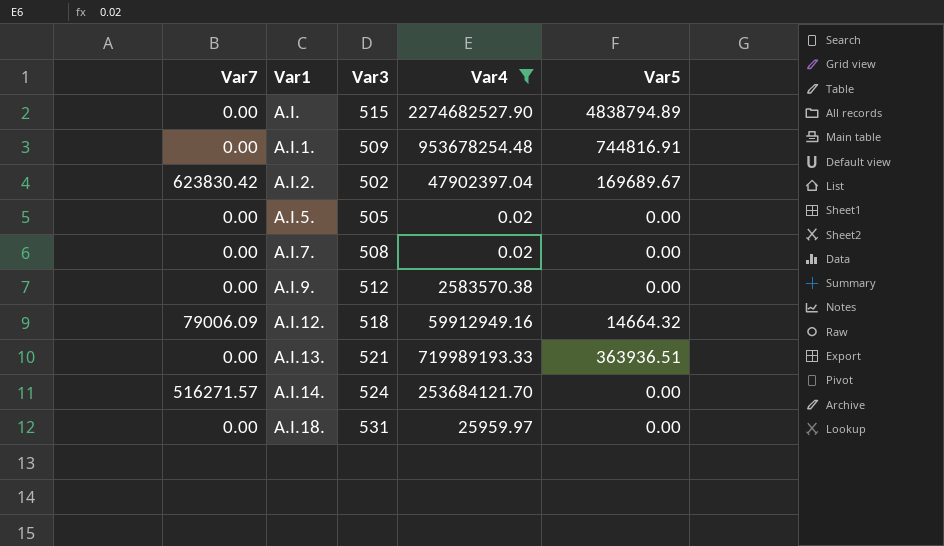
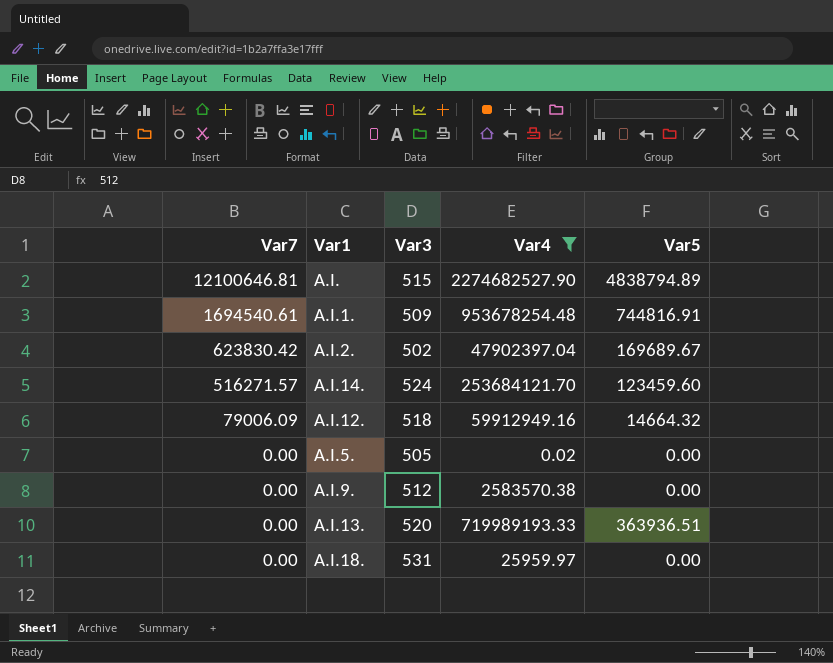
row order: Var1 ascending -> Var7 descending
row A.I.7.: 0.00 | 508 | 0.02 | 0.00 -> none
A.I. | Var7: 0.00 -> 12100646.81
A.I.1. | Var7: 0.00 -> 1694540.61
A.I.14. | Var5: 0.00 -> 123459.60
A.I.13. | Var3: 521 -> 520

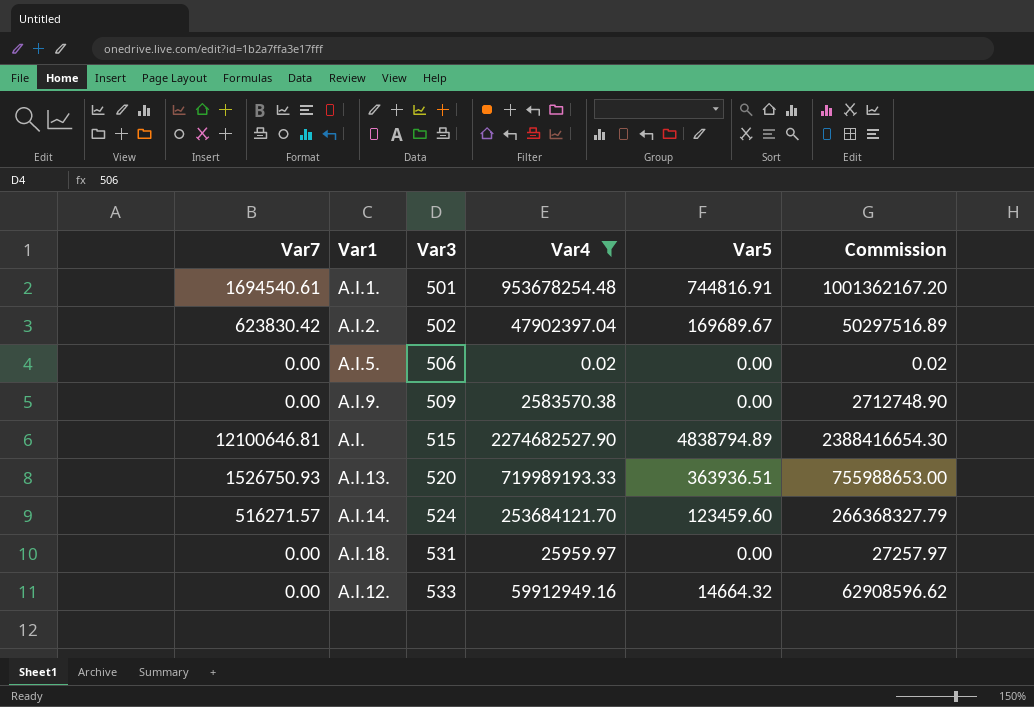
row order: Var7 descending -> Var3 ascending
column Commission | formula: none -> [Var4] * 1.05
A.I.1. | Var3: 509 -> 501
A.I.5. | Var3: 505 -> 506
A.I.9. | Var3: 512 -> 509
A.I.13. | Var7: 0.00 -> 1526750.93
A.I.12. | Var7: 79006.09 -> 0.00
A.I.12. | Var3: 518 -> 533

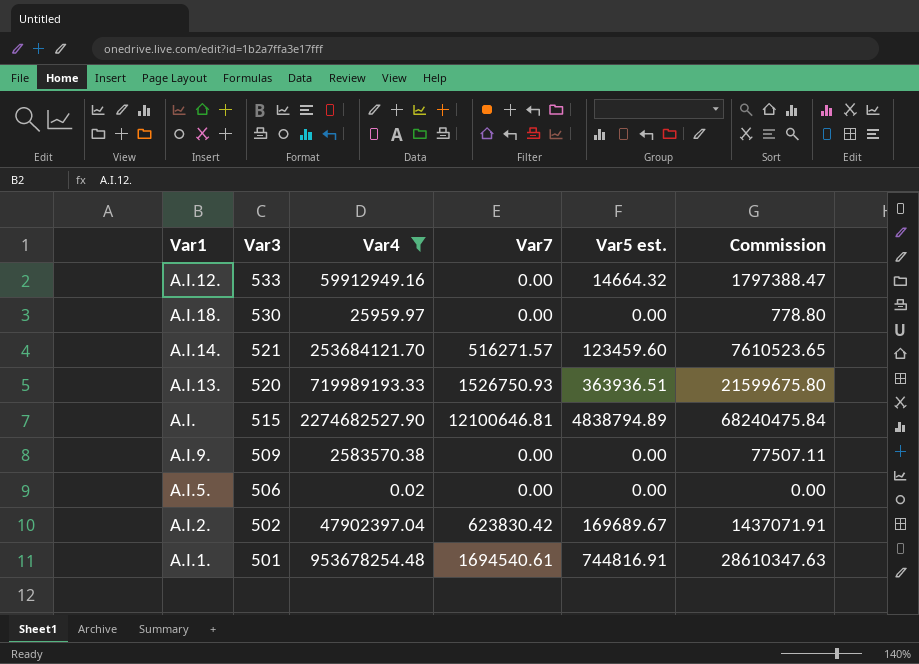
row order: Var3 ascending -> Var3 descending
column Var7 | position: 1 -> 4
column name: Var5 -> Var5 est.
column Commission | formula: [Var4] * 1.05 -> [Var4] * 0.03
A.I.18. | Var3: 531 -> 530
A.I.14. | Var3: 524 -> 521

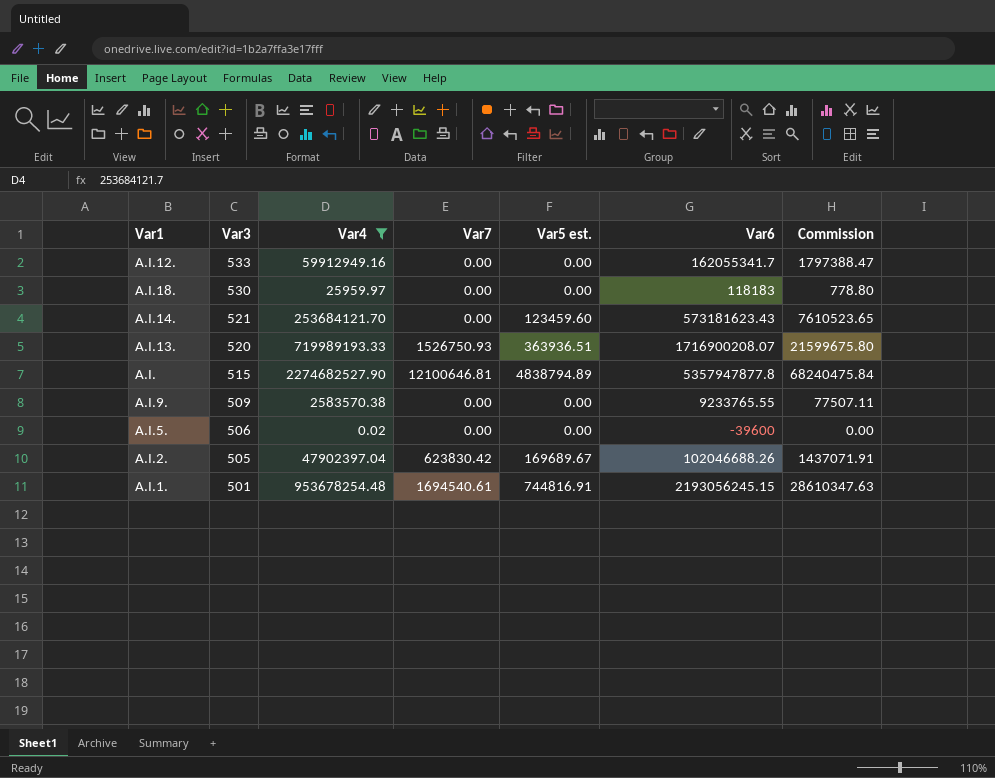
column Var6 | position: none -> 6
A.I.12. | Var5 est.: 14664.32 -> 0.00
A.I.14. | Var7: 516271.57 -> 0.00
A.I.2. | Var3: 502 -> 505

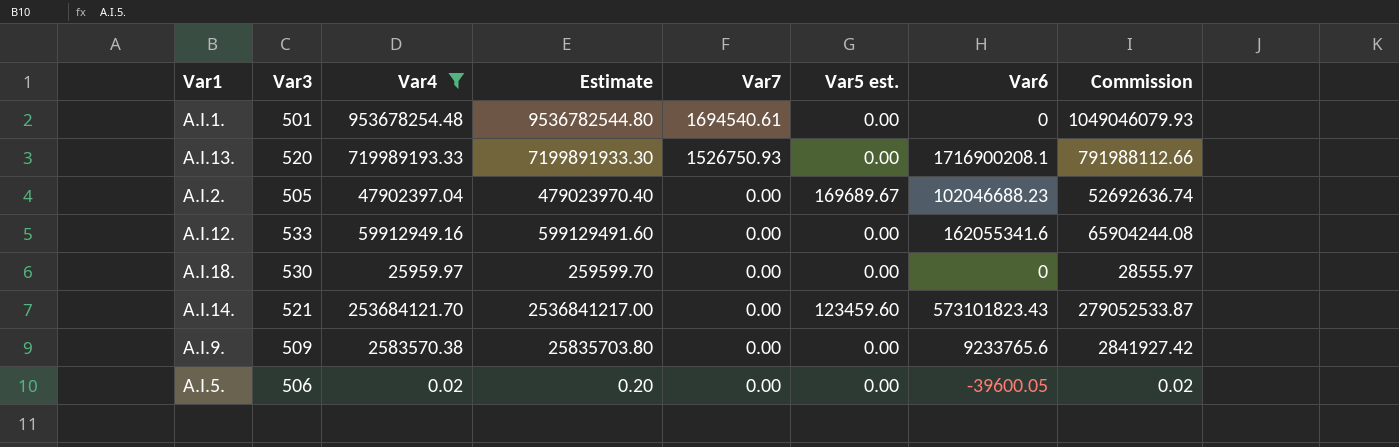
row order: Var3 descending -> Var7 descending
column Estimate | formula: none -> [Var4] * 10
column Commission | formula: [Var4] * 0.03 -> [Var4] * 1.1
row A.I.: 515 | 2274682527.90 | 12100646.81 | 4838794.89 | 5357947877.8 | 68240475.84 -> none
A.I.1. | Var5 est.: 744816.91 -> 0.00
A.I.1. | Var6: 2193056245.15 -> 0
A.I.13. | Var5 est.: 363936.51 -> 0.00
A.I.13. | Var6: 1716900208.07 -> 1716900208.1
A.I.2. | Var7: 623830.42 -> 0.00
A.I.2. | Var6: 102046688.26 -> 102046688.23
A.I.12. | Var6: 162055341.7 -> 162055341.6
A.I.18. | Var6: 118183 -> 0
A.I.14. | Var6: 573181623.43 -> 573101823.43
A.I.9. | Var6: 9233765.55 -> 9233765.6
A.I.5. | Var6: -39600 -> -39600.05

